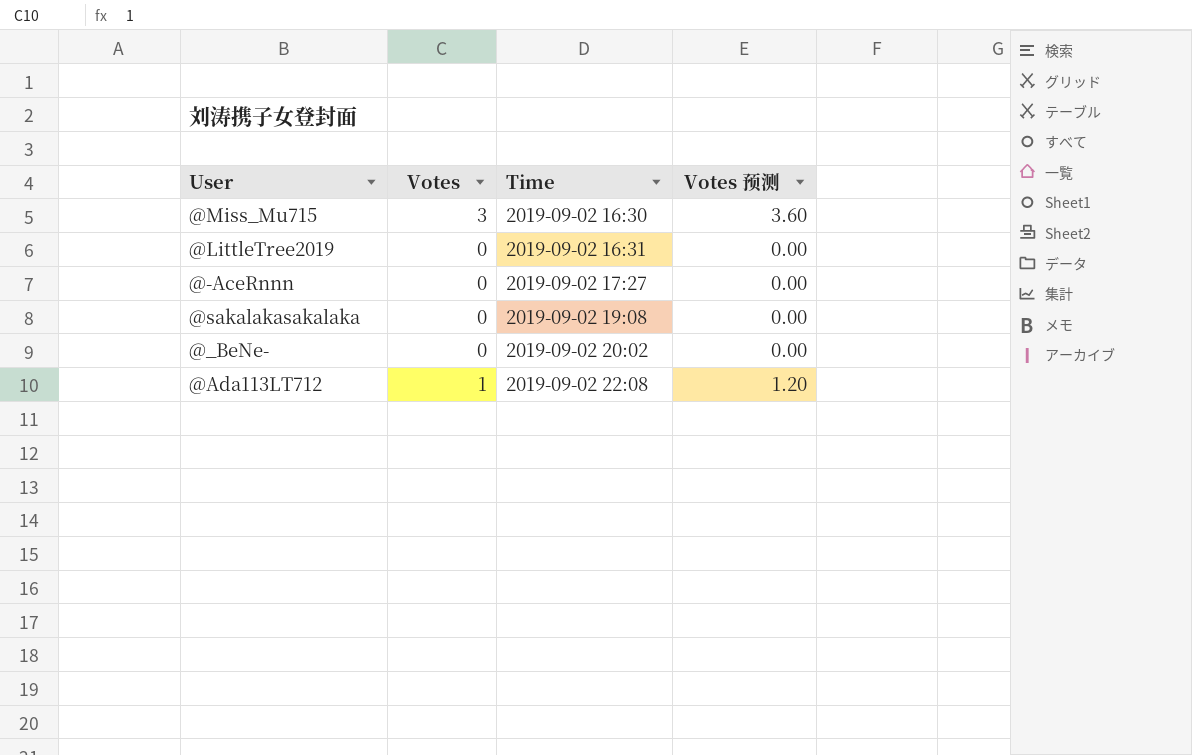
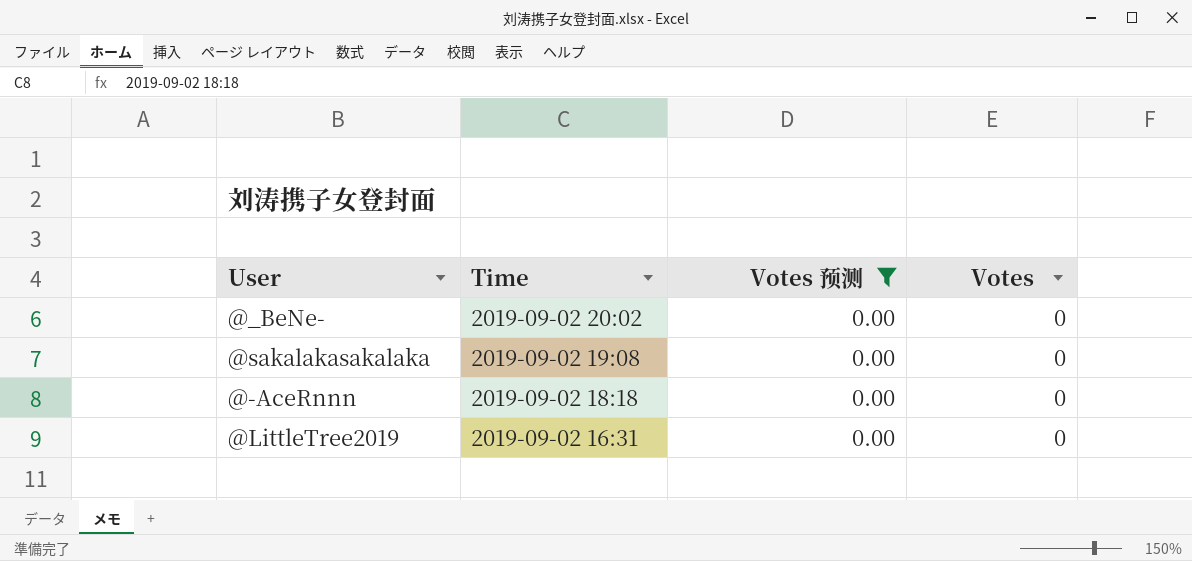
filter: none -> Votes 预测 = 0.00
row order: Time ascending -> Time descending
column Votes | position: 2 -> 4
@-AceRnnn | Time: 2019-09-02 17:27 -> 2019-09-02 18:18

